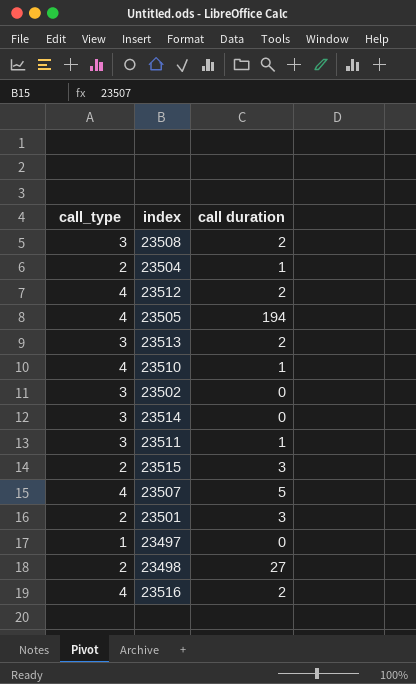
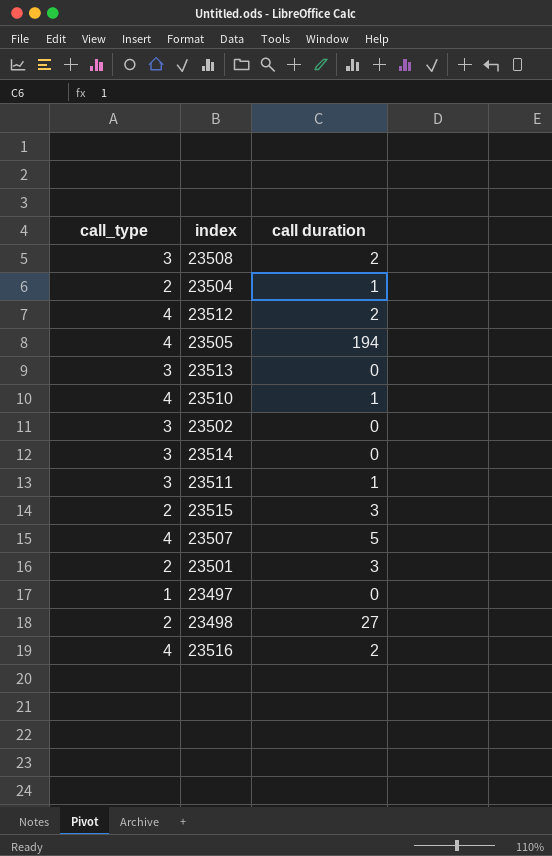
23513 | call duration: 2 -> 0

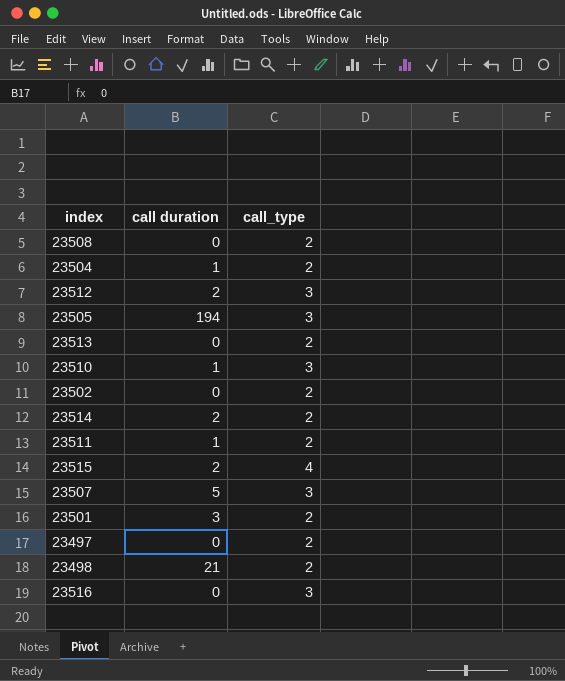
column call_type | position: 1 -> 3
23508 | call duration: 2 -> 0
23508 | call_type: 3 -> 2
23512 | call_type: 4 -> 3
23505 | call_type: 4 -> 3
23513 | call_type: 3 -> 2
23510 | call_type: 4 -> 3
23502 | call_type: 3 -> 2
23514 | call duration: 0 -> 2
23514 | call_type: 3 -> 2
23511 | call_type: 3 -> 2
23515 | call duration: 3 -> 2
23515 | call_type: 2 -> 4
23507 | call_type: 4 -> 3
23497 | call_type: 1 -> 2
23498 | call duration: 27 -> 21
23516 | call duration: 2 -> 0
23516 | call_type: 4 -> 3

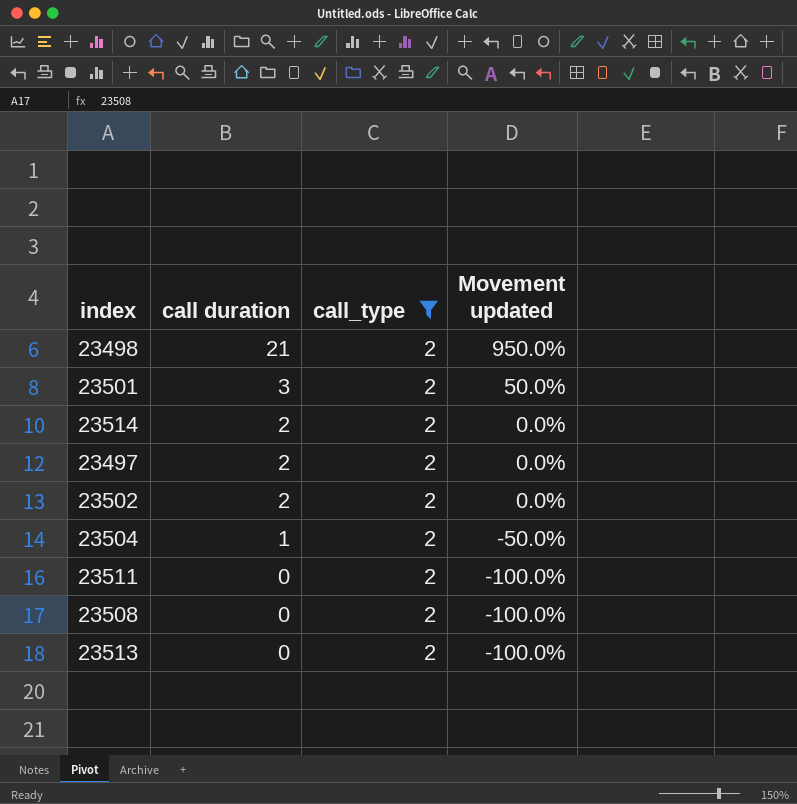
filter: none -> call_type = 2
row order: none -> call duration descending
column Movement updated | formula: none -> ([call duration] - [call_type]) / [call_type]
23497 | call duration: 0 -> 2
23502 | call duration: 0 -> 2
23511 | call duration: 1 -> 0

